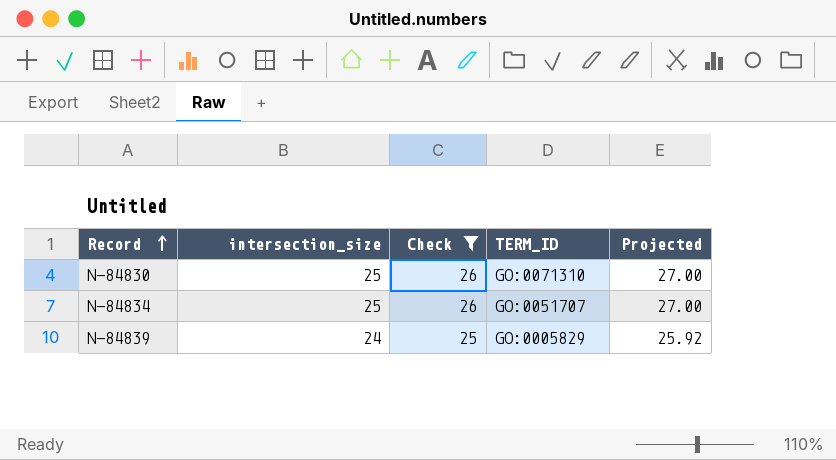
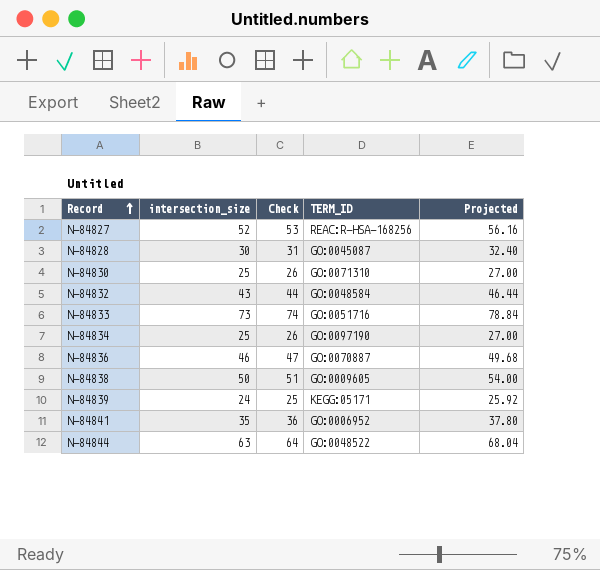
filter: Check <= 26 -> none
N-84834 | TERM_ID: GO:0051707 -> GO:0097190
N-84839 | TERM_ID: GO:0005829 -> KEGG:05171

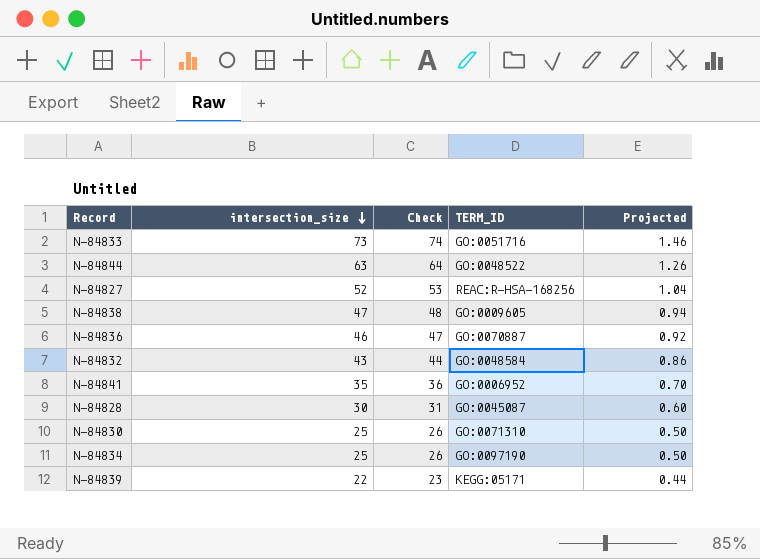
row order: Record ascending -> intersection_size descending
column Projected | formula: [intersection_size] * 1.08 -> [intersection_size] * 0.02
N-84838 | intersection_size: 50 -> 47
N-84838 | Check: 51 -> 48
N-84839 | intersection_size: 24 -> 22
N-84839 | Check: 25 -> 23

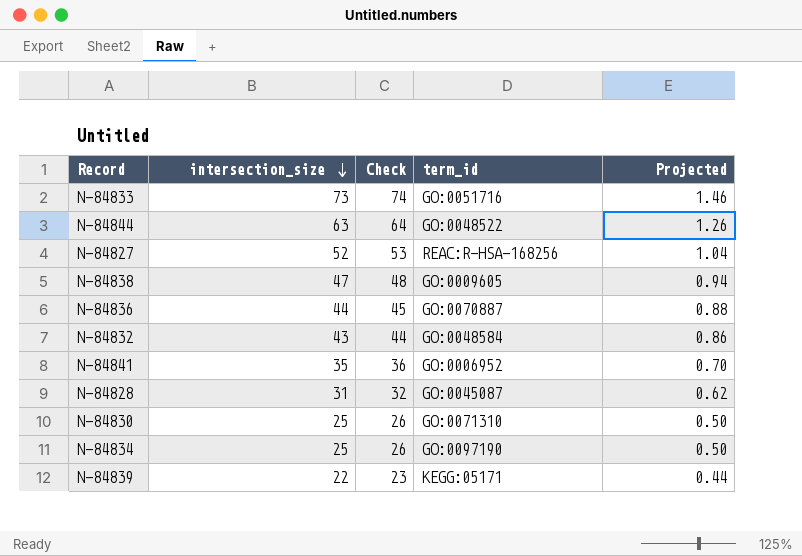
column name: TERM_ID -> term_id
N-84836 | intersection_size: 46 -> 44
N-84836 | Check: 47 -> 45
N-84836 | Projected: 0.92 -> 0.88
N-84828 | intersection_size: 30 -> 31
N-84828 | Check: 31 -> 32
N-84828 | Projected: 0.60 -> 0.62

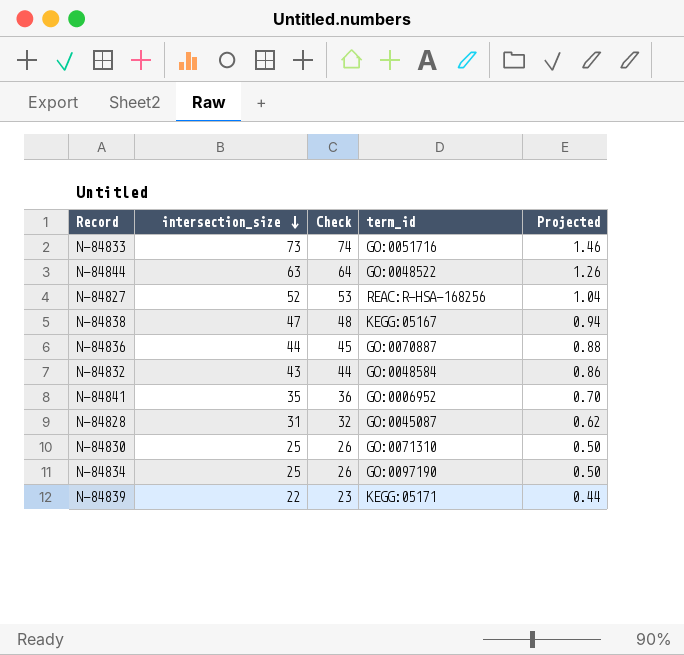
N-84838 | term_id: GO:0009605 -> KEGG:05167

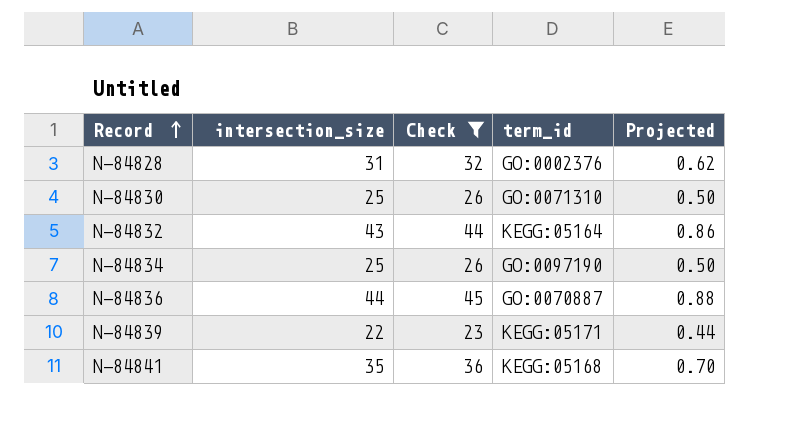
filter: none -> Check <= 45
row order: intersection_size descending -> Record ascending
N-84828 | term_id: GO:0045087 -> GO:0002376
N-84832 | term_id: GO:0048584 -> KEGG:05164
N-84841 | term_id: GO:0006952 -> KEGG:05168

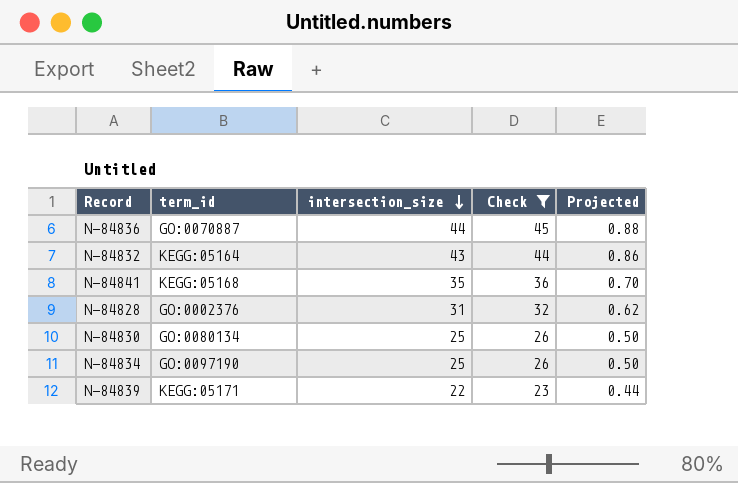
row order: Record ascending -> intersection_size descending
column term_id | position: 4 -> 2
N-84830 | term_id: GO:0071310 -> GO:0080134

